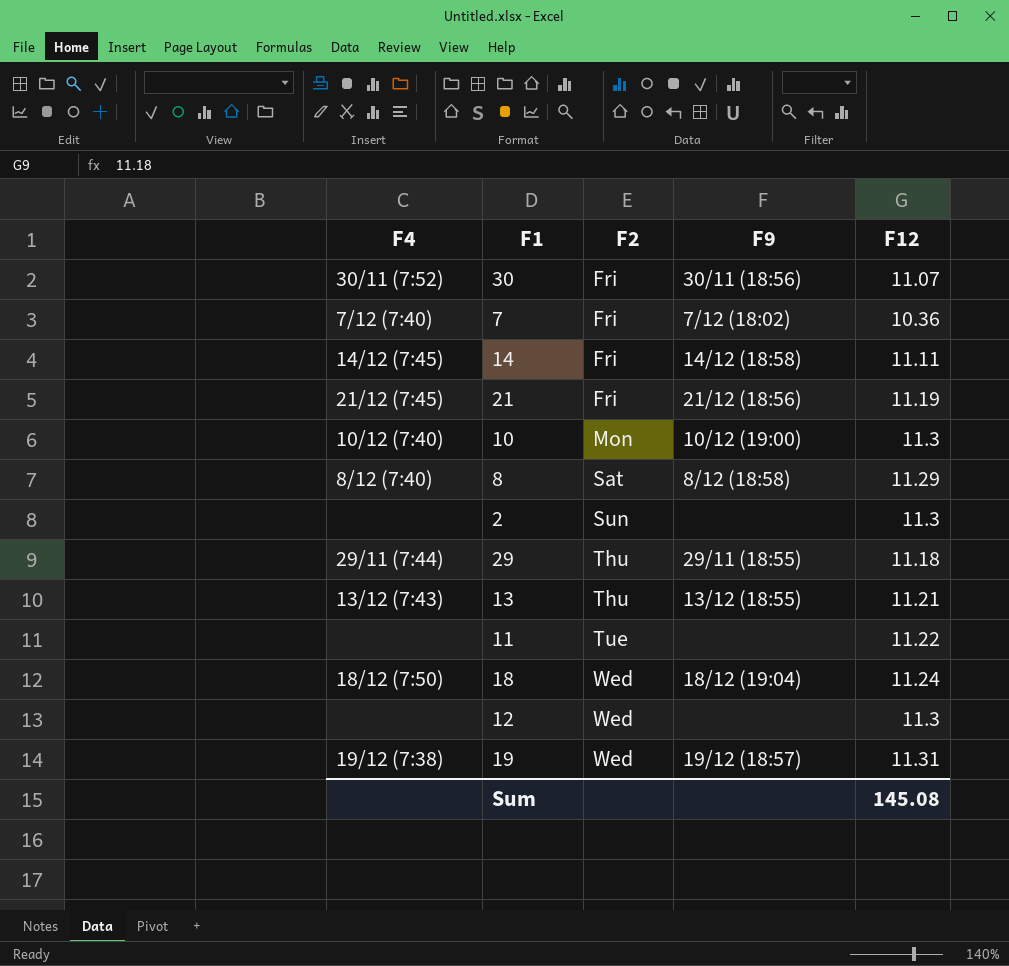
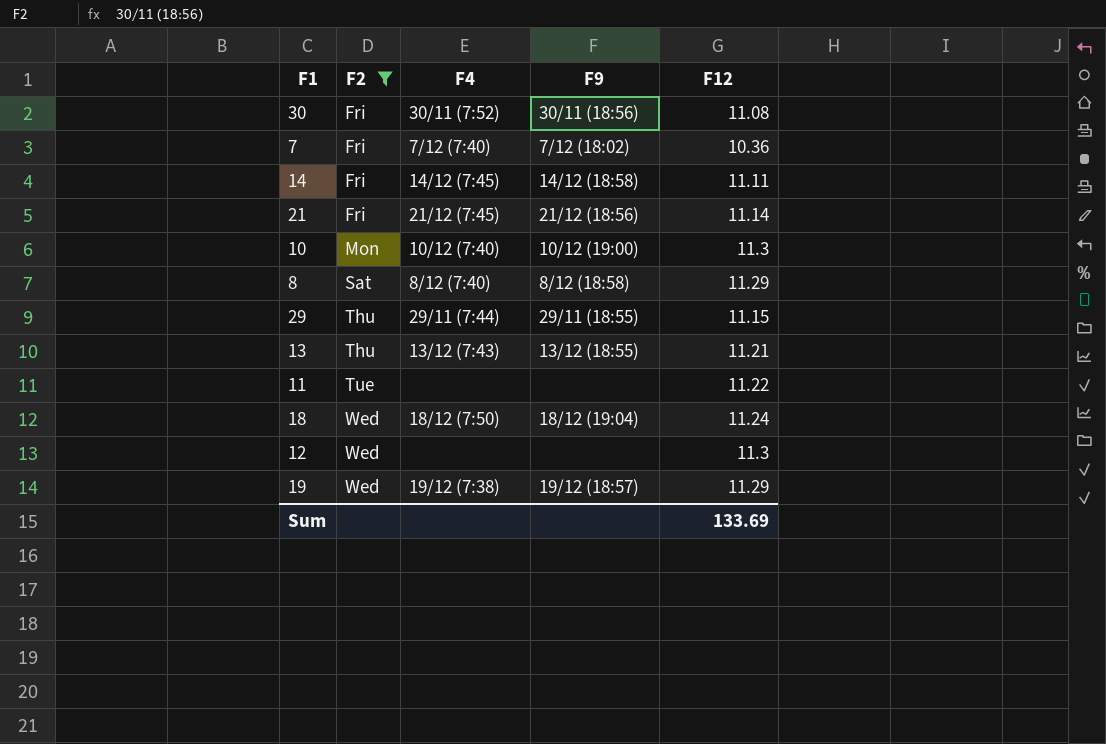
filter: none -> F2 != Sun
column F4 | position: 1 -> 3
30 | F12: 11.07 -> 11.08
21 | F12: 11.19 -> 11.14
29 | F12: 11.18 -> 11.15
19 | F12: 11.31 -> 11.29
Sum | F12: 145.08 -> 133.69

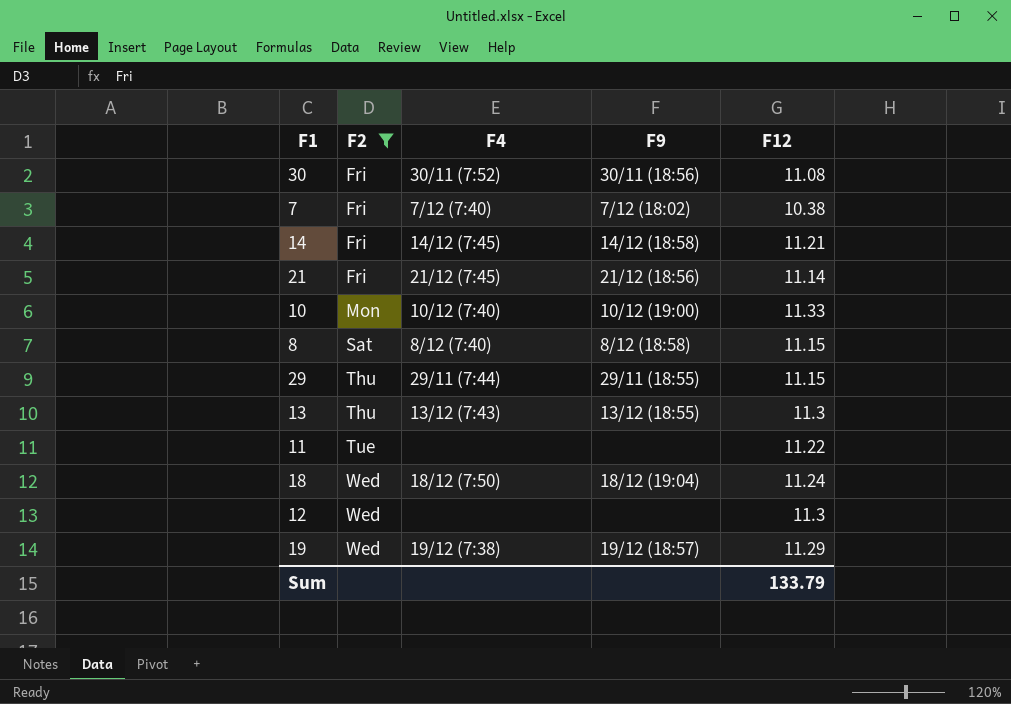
7 | F12: 10.36 -> 10.38
14 | F12: 11.11 -> 11.21
10 | F12: 11.3 -> 11.33
8 | F12: 11.29 -> 11.15
13 | F12: 11.21 -> 11.3
Sum | F12: 133.69 -> 133.79

